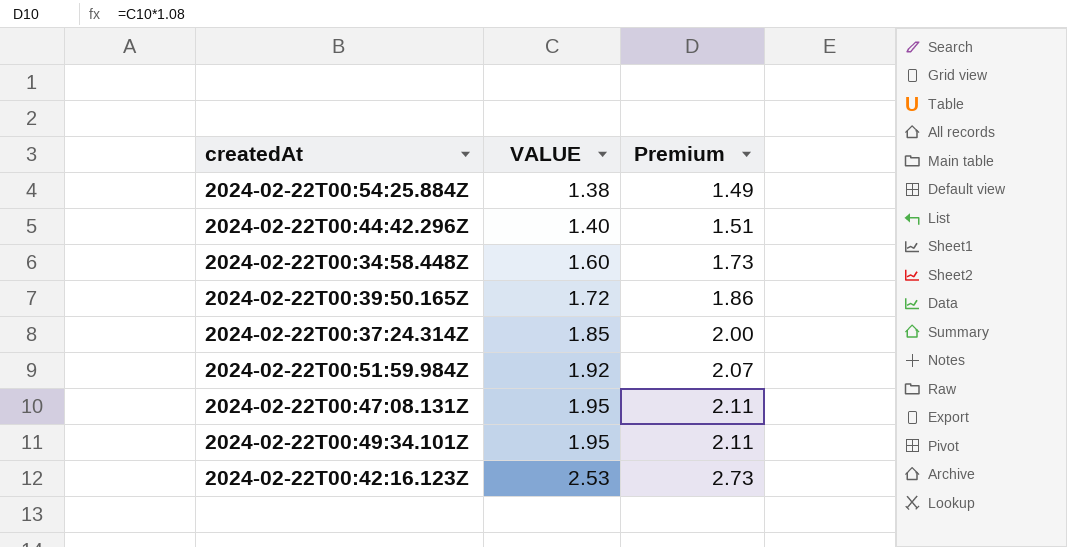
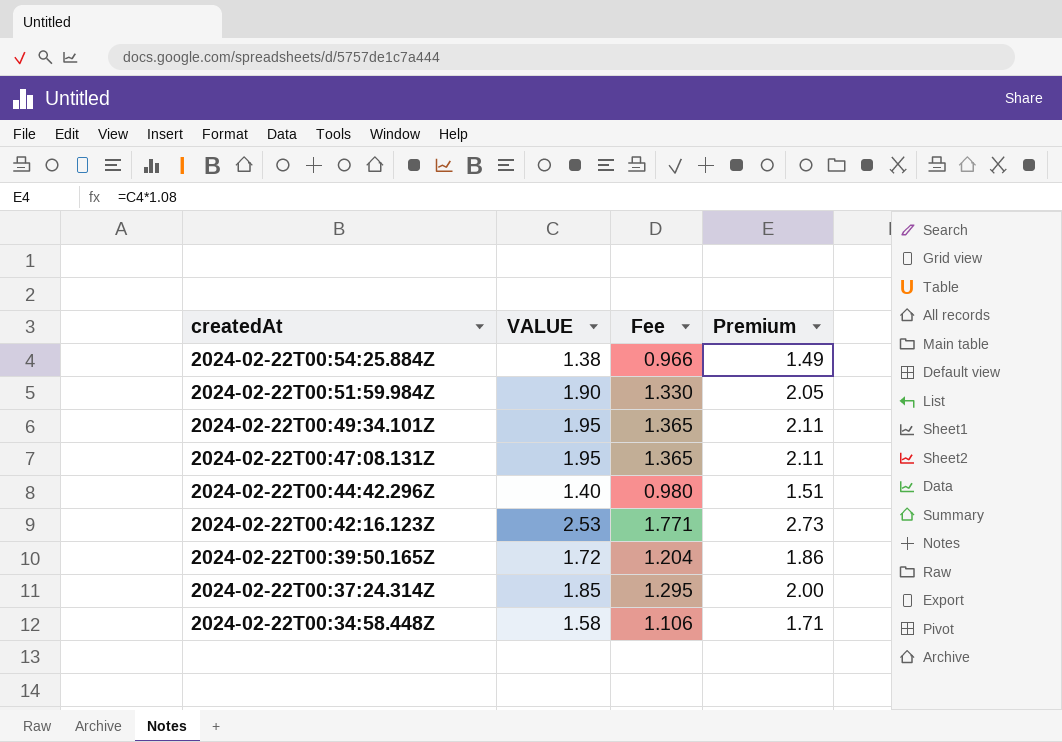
row order: VALUE ascending -> createdAt descending
column Fee | formula: none -> [VALUE] * 0.7
2024-02-22T00:51:59.984Z | VALUE: 1.92 -> 1.90
2024-02-22T00:51:59.984Z | Premium: 2.07 -> 2.05
2024-02-22T00:34:58.448Z | VALUE: 1.60 -> 1.58
2024-02-22T00:34:58.448Z | Premium: 1.73 -> 1.71

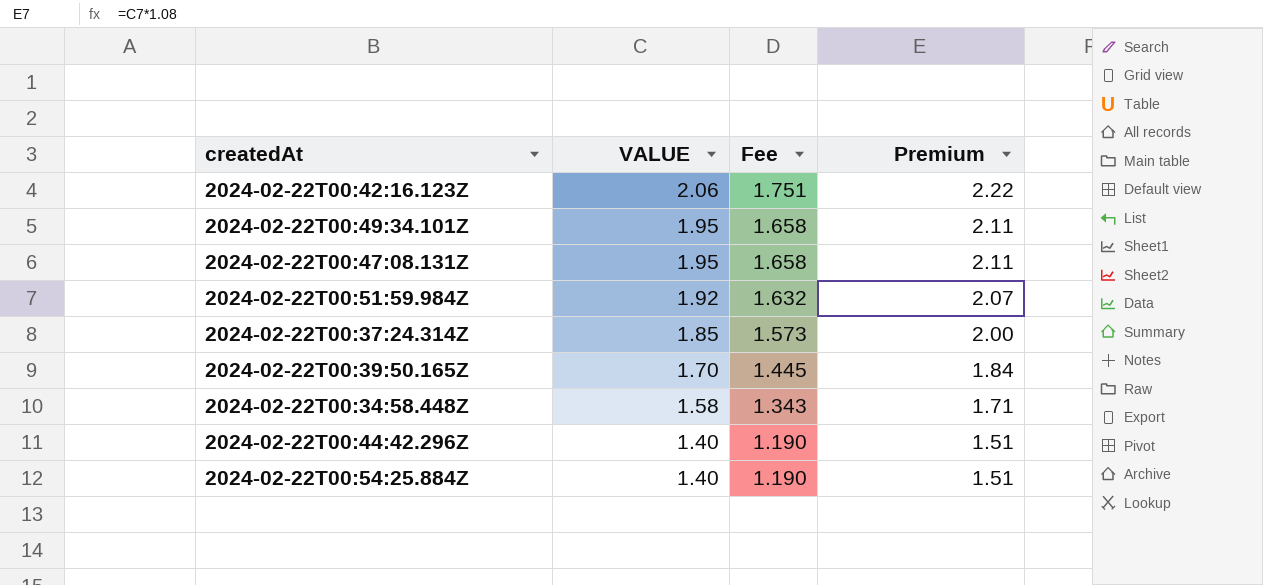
row order: createdAt descending -> VALUE descending
column Fee | formula: [VALUE] * 0.7 -> [VALUE] * 0.85
2024-02-22T00:42:16.123Z | VALUE: 2.53 -> 2.06
2024-02-22T00:42:16.123Z | Premium: 2.73 -> 2.22
2024-02-22T00:51:59.984Z | VALUE: 1.90 -> 1.92
2024-02-22T00:51:59.984Z | Premium: 2.05 -> 2.07
2024-02-22T00:39:50.165Z | VALUE: 1.72 -> 1.70
2024-02-22T00:39:50.165Z | Premium: 1.86 -> 1.84
2024-02-22T00:54:25.884Z | VALUE: 1.38 -> 1.40
2024-02-22T00:54:25.884Z | Premium: 1.49 -> 1.51

